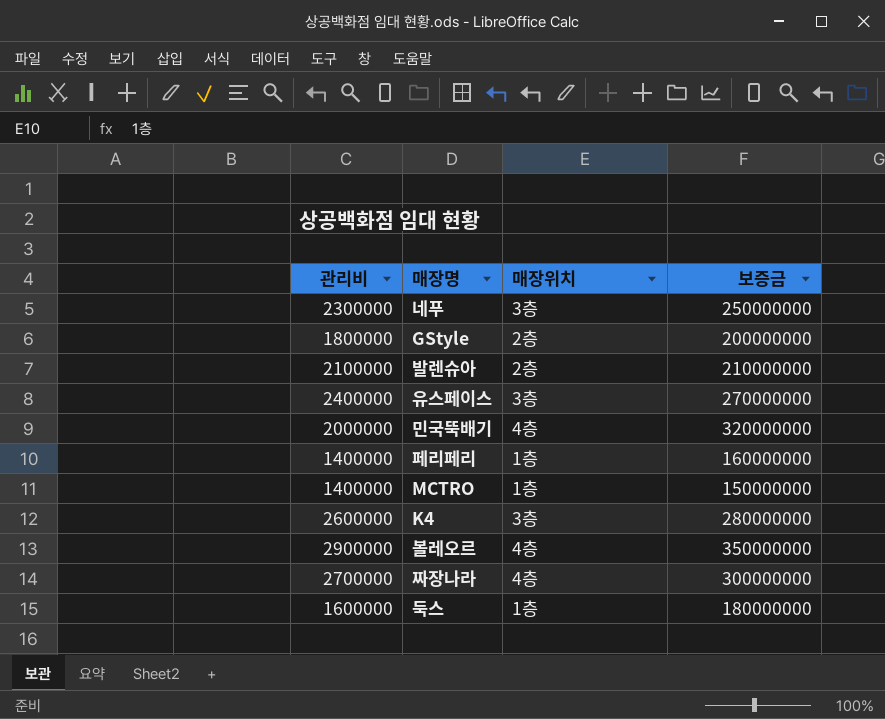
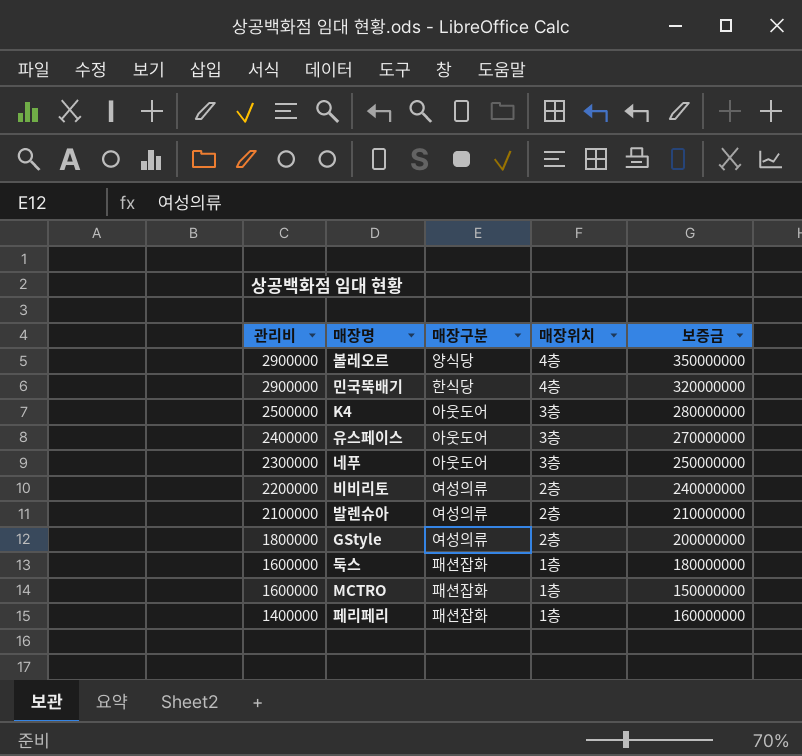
row order: none -> 관리비 descending
column 매장구분 | position: none -> 3
row 짜장나라: 2700000 | 4층 | 300000000 -> none
민국뚝배기 | 관리비: 2000000 -> 2900000
K4 | 관리비: 2600000 -> 2500000
row 비비리토: none -> 2200000 | 여성의류 | 2층 | 240000000
MCTRO | 관리비: 1400000 -> 1600000

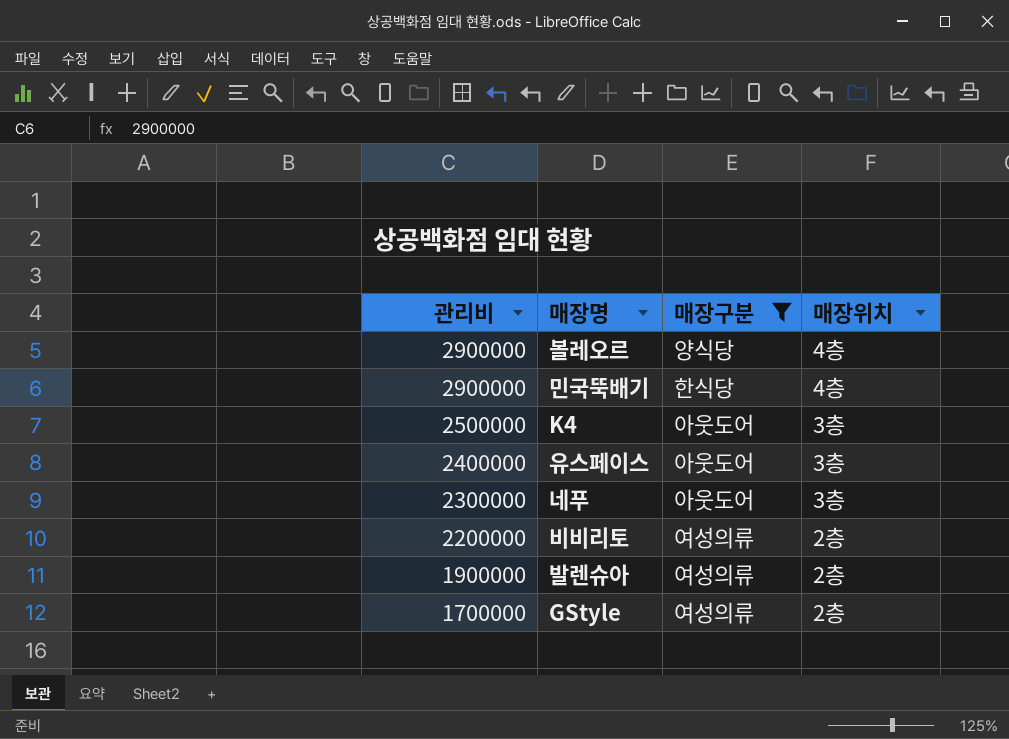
filter: none -> 매장구분 != 패션잡화
column 보증금 | position: 5 -> none
발렌슈아 | 관리비: 2100000 -> 1900000
GStyle | 관리비: 1800000 -> 1700000

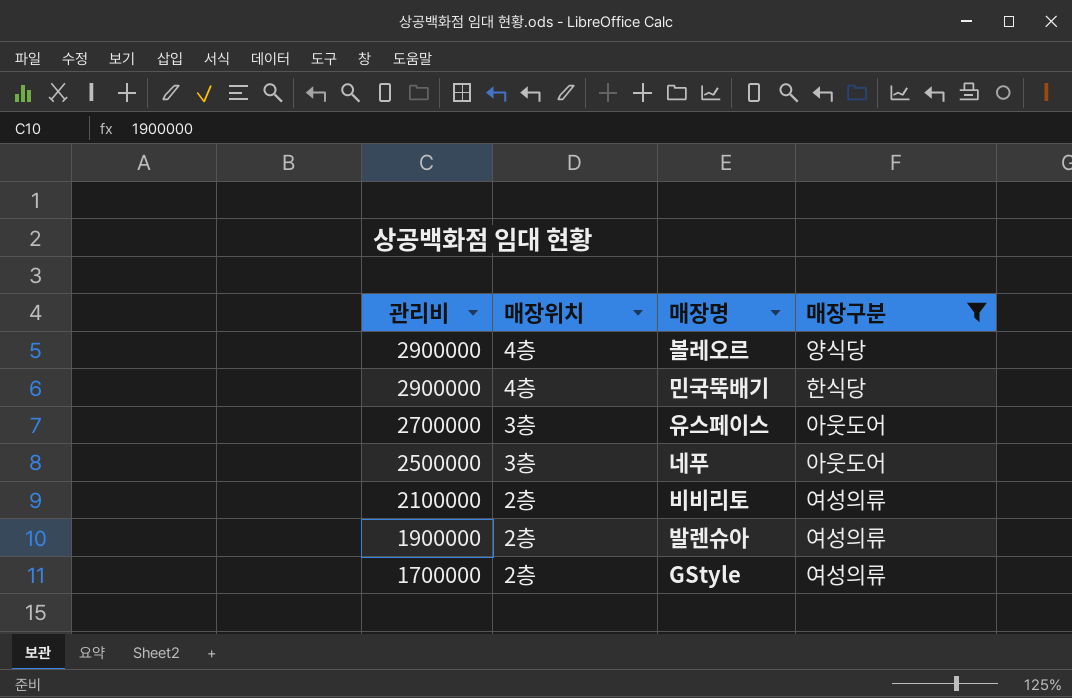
column 매장위치 | position: 4 -> 2
row K4: 2500000 | 아웃도어 | 3층 -> none
유스페이스 | 관리비: 2400000 -> 2700000
네푸 | 관리비: 2300000 -> 2500000
비비리토 | 관리비: 2200000 -> 2100000

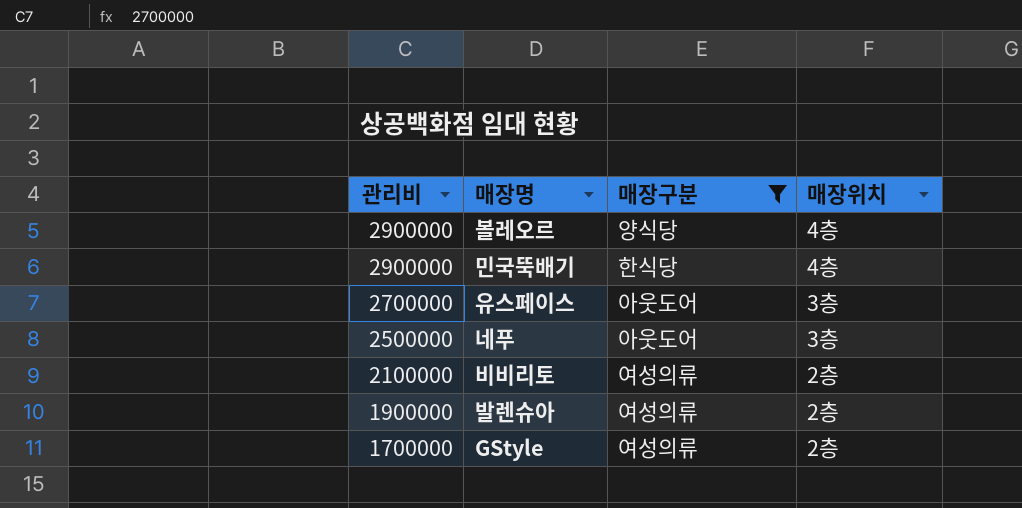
column 매장위치 | position: 2 -> 4

